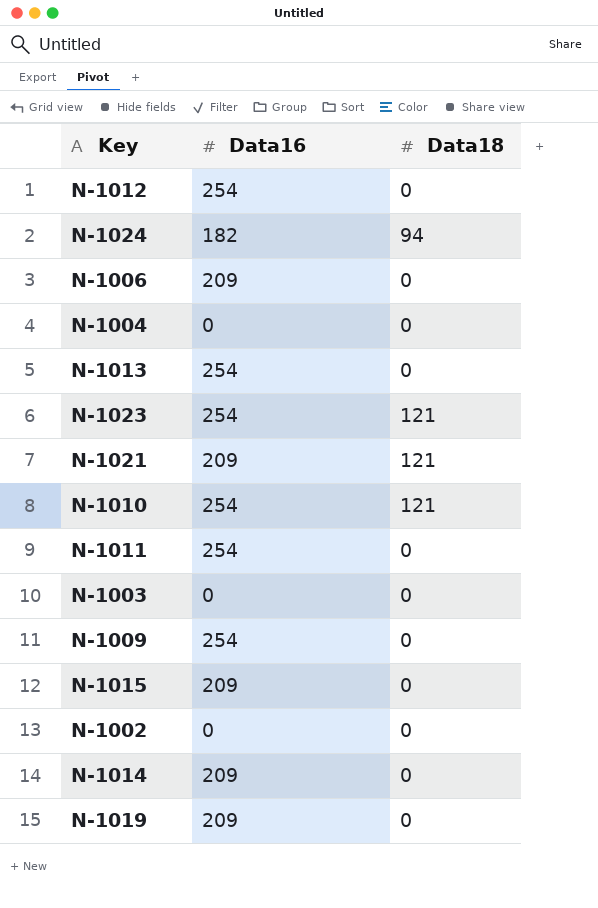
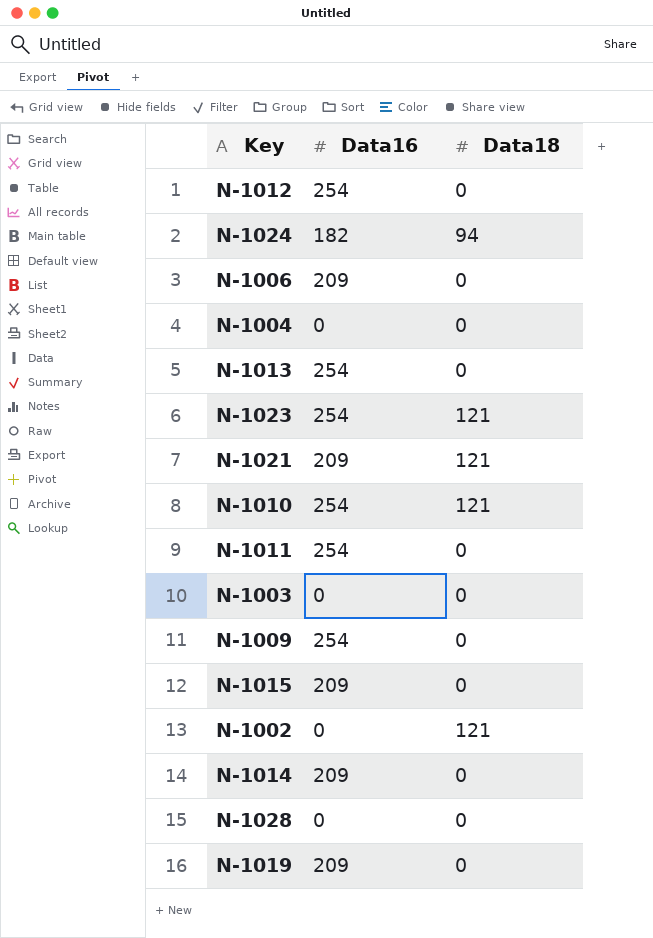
N-1002 | Data18: 0 -> 121
row N-1028: none -> 0 | 0

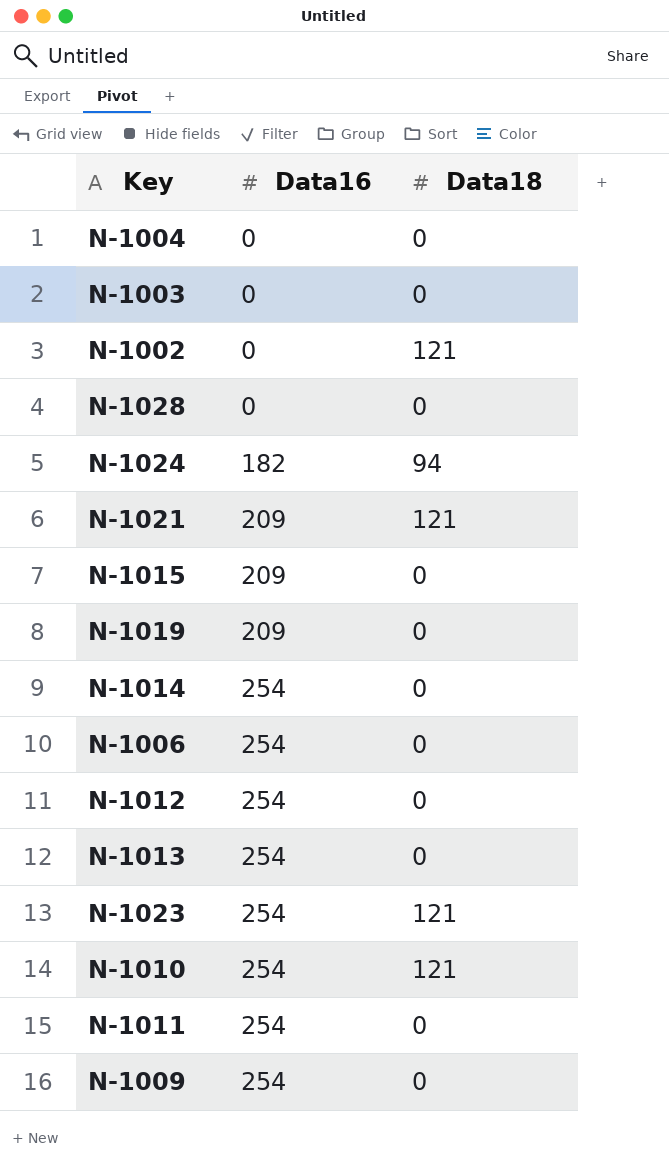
row order: none -> Data16 ascending
N-1014 | Data16: 209 -> 254
N-1006 | Data16: 209 -> 254

